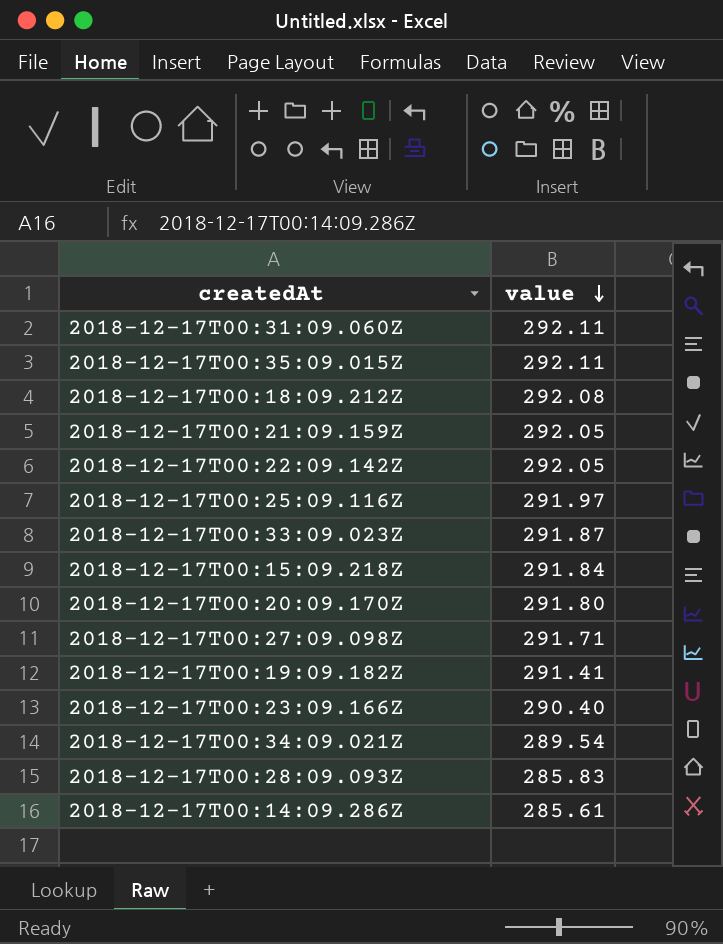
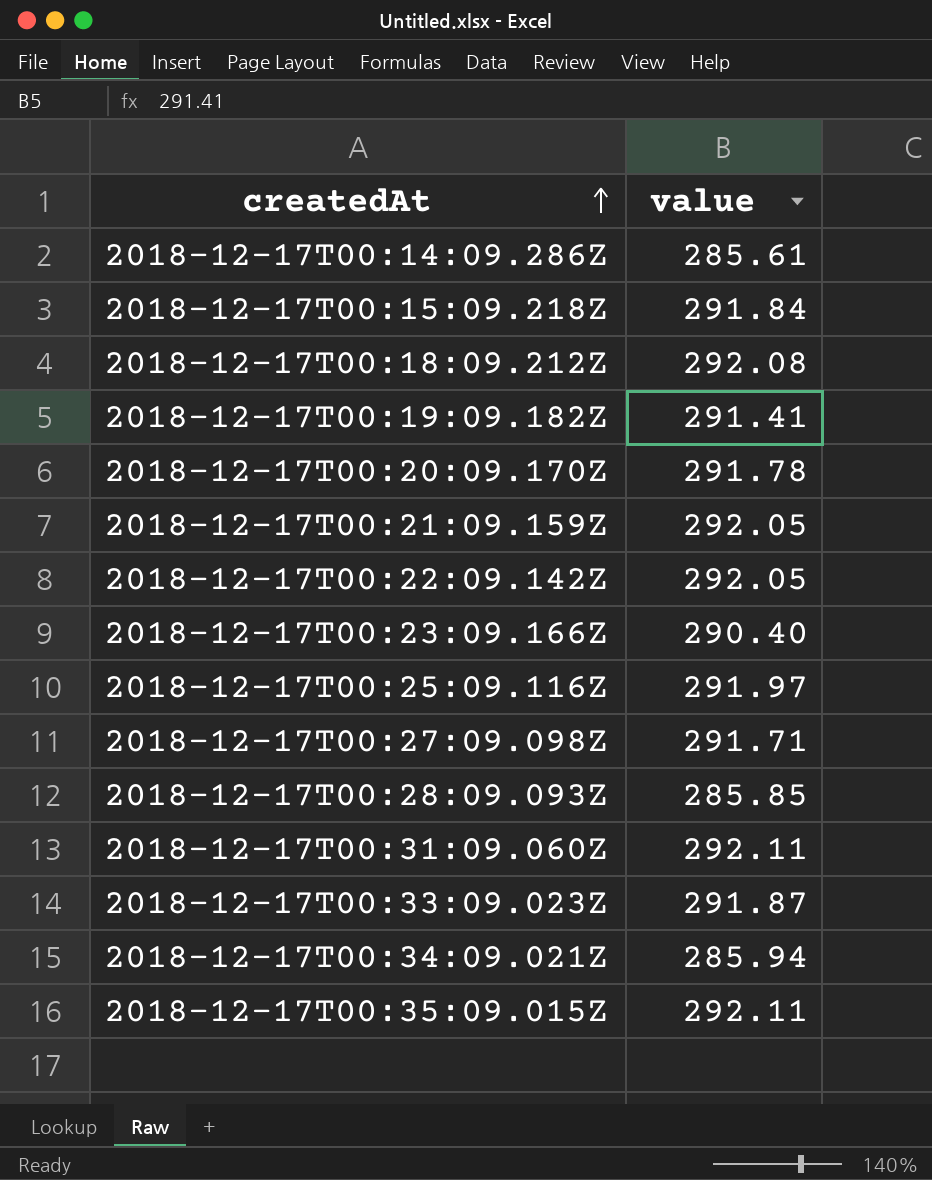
row order: value descending -> createdAt ascending
2018-12-17T00:20:09.170Z | value: 291.80 -> 291.78
2018-12-17T00:28:09.093Z | value: 285.83 -> 285.85
2018-12-17T00:34:09.021Z | value: 289.54 -> 285.94

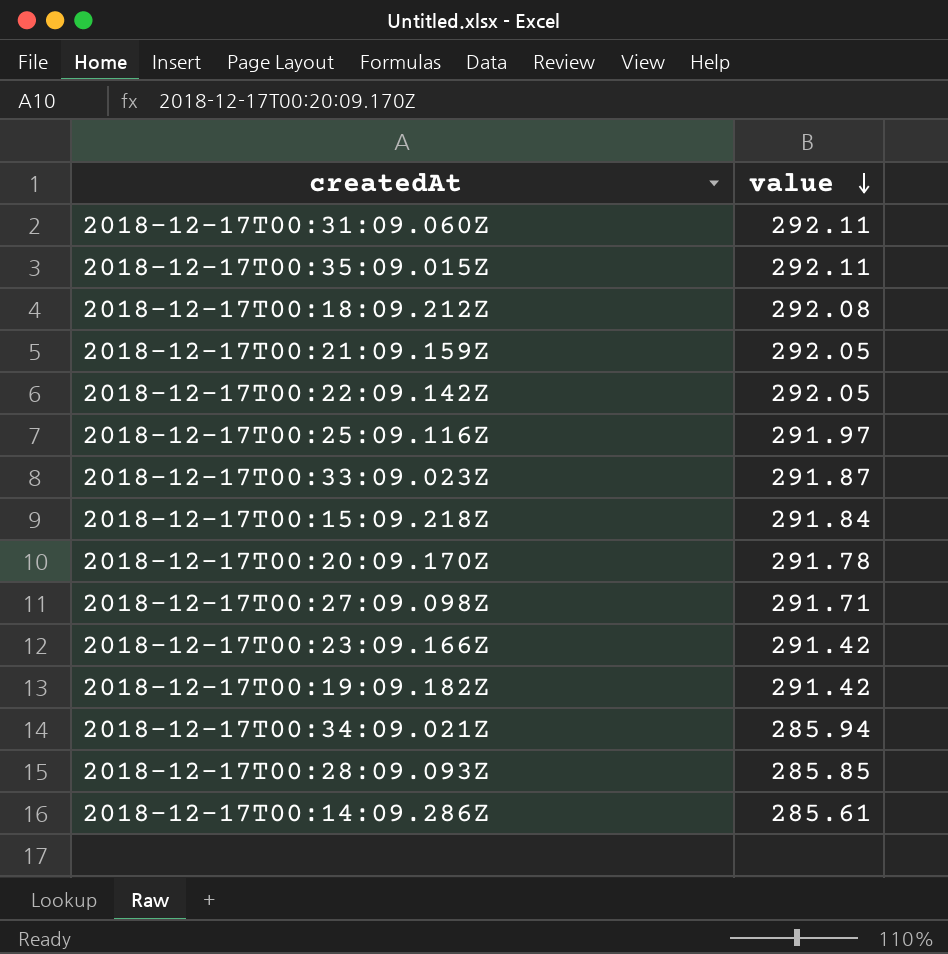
row order: createdAt ascending -> value descending
2018-12-17T00:23:09.166Z | value: 290.40 -> 291.42
2018-12-17T00:19:09.182Z | value: 291.41 -> 291.42

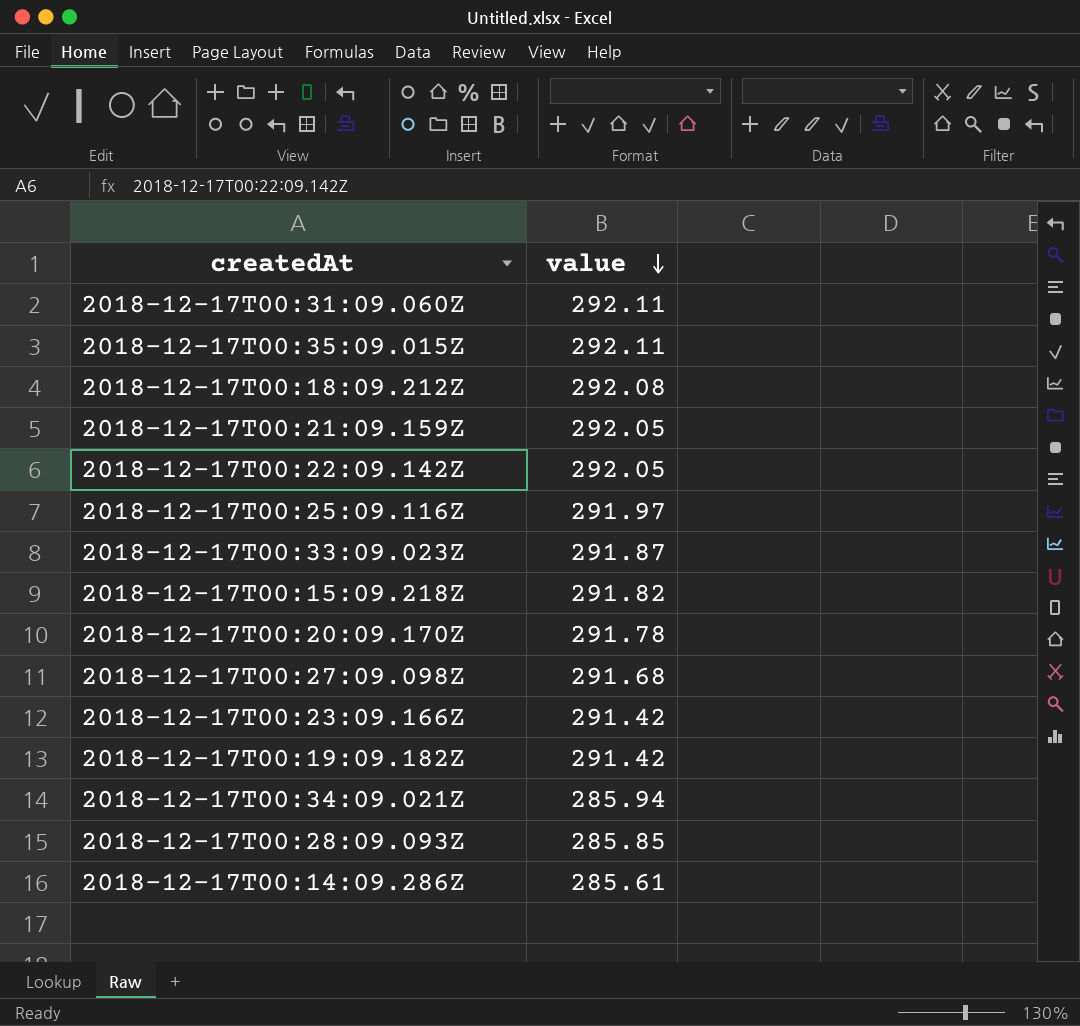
2018-12-17T00:15:09.218Z | value: 291.84 -> 291.82
2018-12-17T00:27:09.098Z | value: 291.71 -> 291.68

